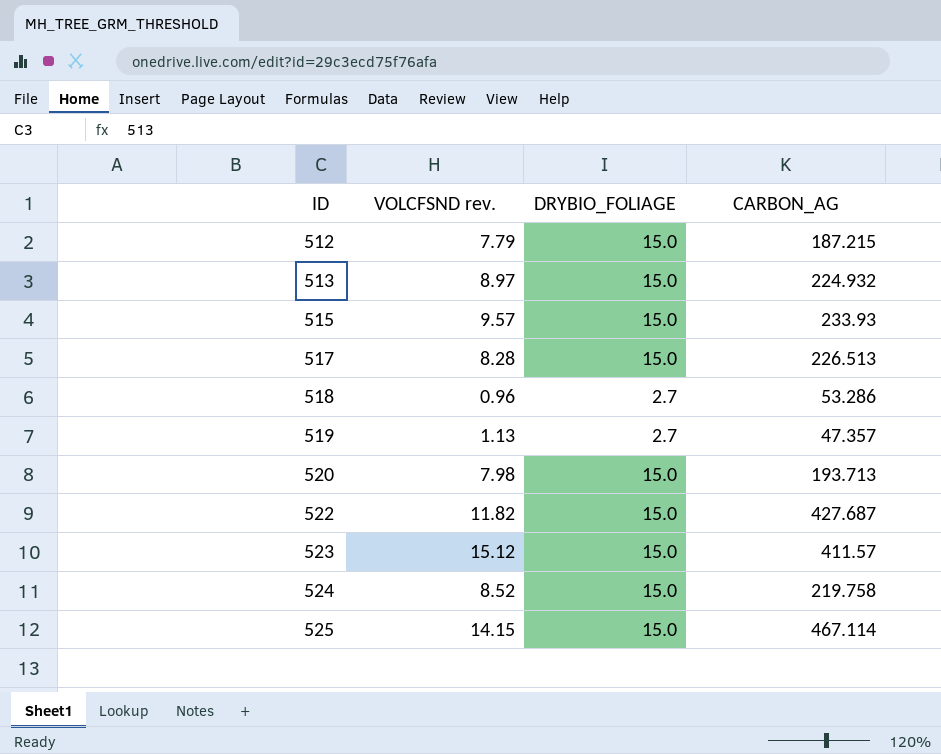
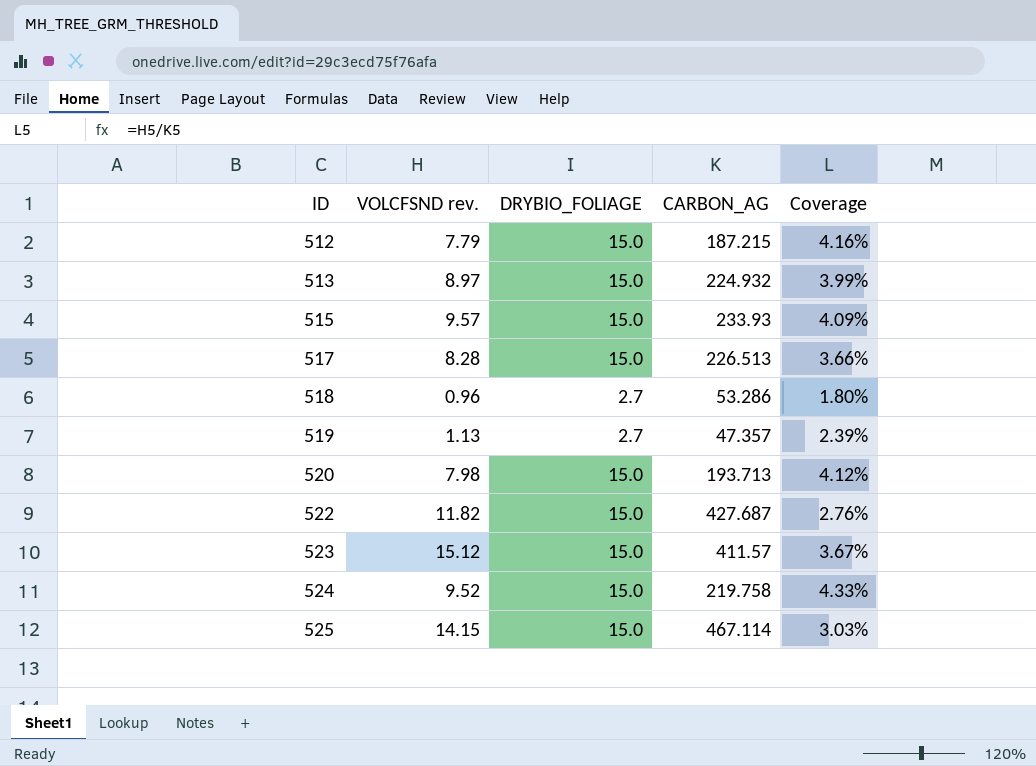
column Coverage | formula: none -> [VOLCFSND rev.] / [CARBON_AG]
524 | VOLCFSND rev.: 8.52 -> 9.52

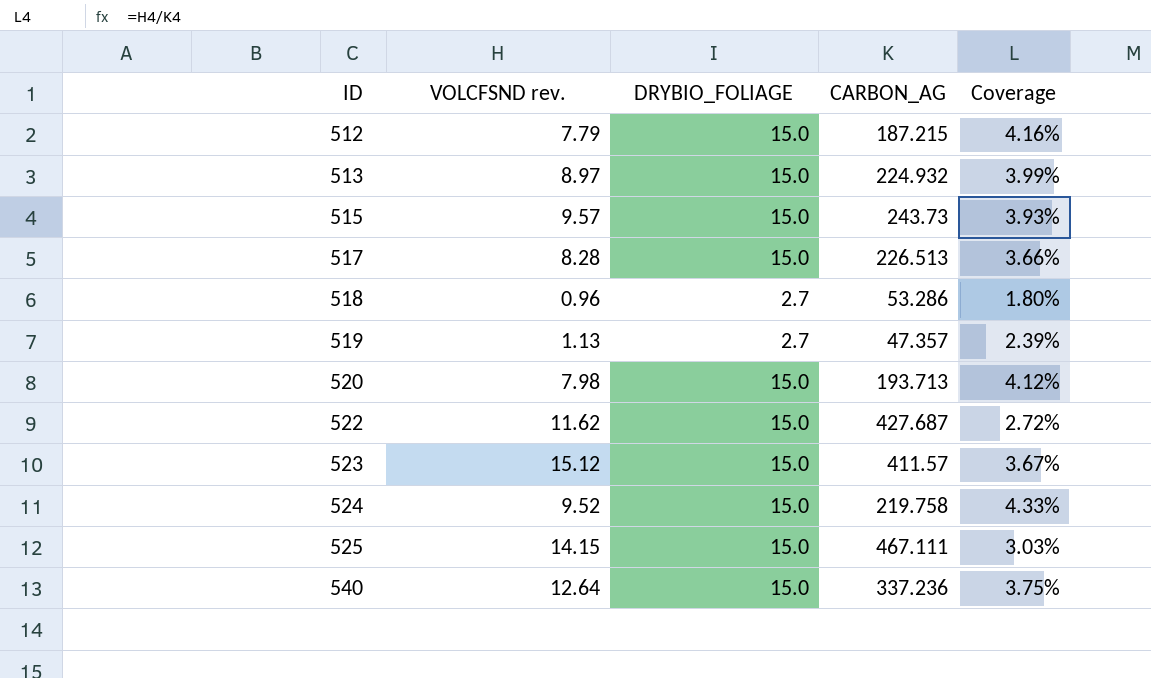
515 | CARBON_AG: 233.93 -> 243.73
515 | Coverage: 4.09% -> 3.93%
522 | VOLCFSND rev.: 11.82 -> 11.62
522 | Coverage: 2.76% -> 2.72%
525 | CARBON_AG: 467.114 -> 467.111
row 540: none -> 12.64 | 15.0 | 337.236 | 3.75%

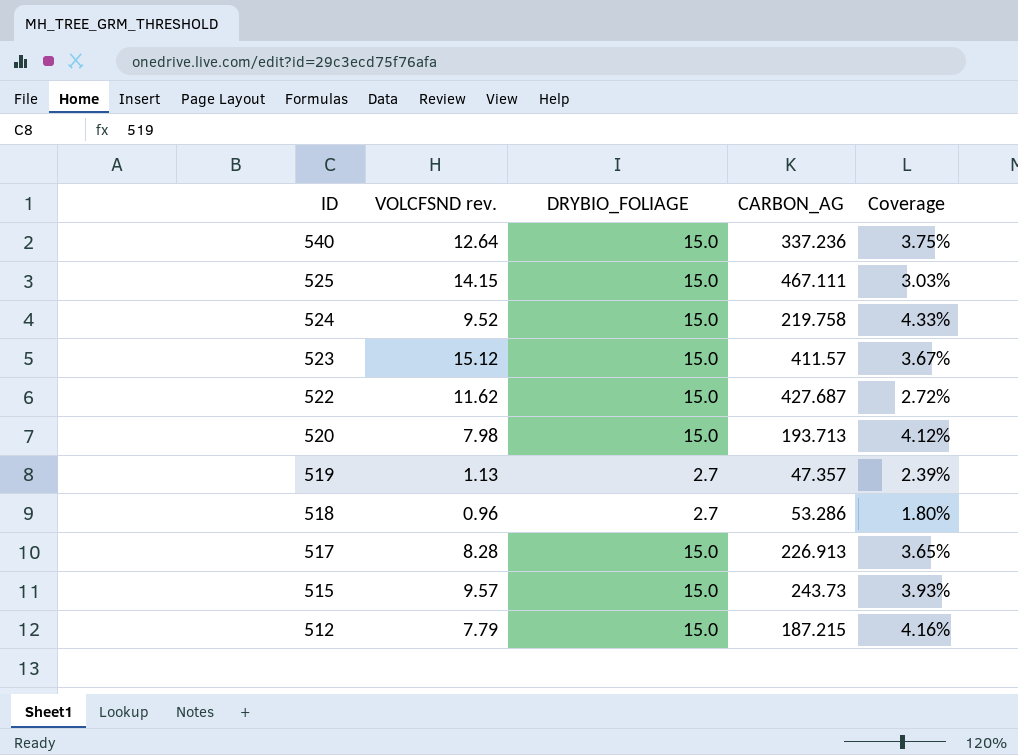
row order: ID ascending -> ID descending
row 513: 8.97 | 15.0 | 224.932 | 3.99% -> none
517 | CARBON_AG: 226.513 -> 226.913
517 | Coverage: 3.66% -> 3.65%

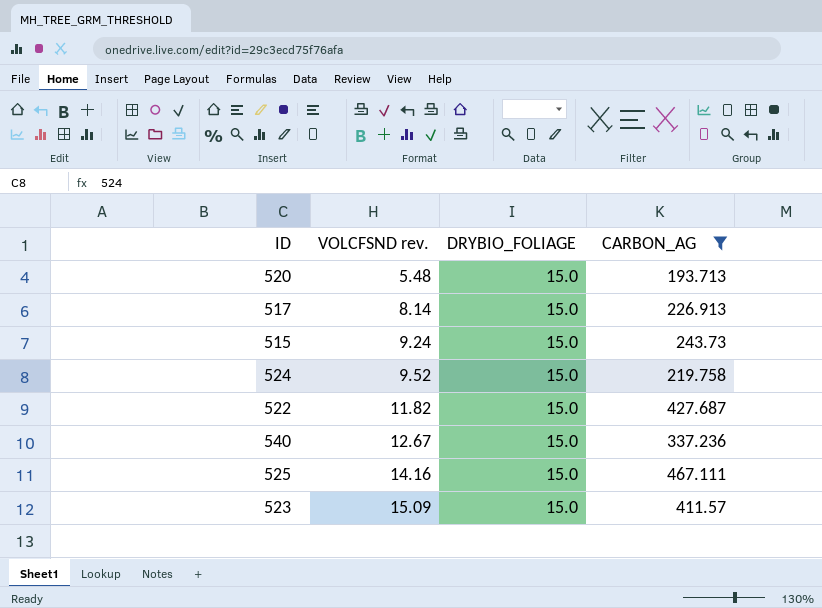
filter: none -> CARBON_AG >= 193.713
row order: ID descending -> VOLCFSND rev. ascending
column Coverage | formula: [VOLCFSND rev.] / [CARBON_AG] -> none
520 | VOLCFSND rev.: 7.98 -> 5.48
517 | VOLCFSND rev.: 8.28 -> 8.14
515 | VOLCFSND rev.: 9.57 -> 9.24
522 | VOLCFSND rev.: 11.62 -> 11.82
540 | VOLCFSND rev.: 12.64 -> 12.67
525 | VOLCFSND rev.: 14.15 -> 14.16
523 | VOLCFSND rev.: 15.12 -> 15.09

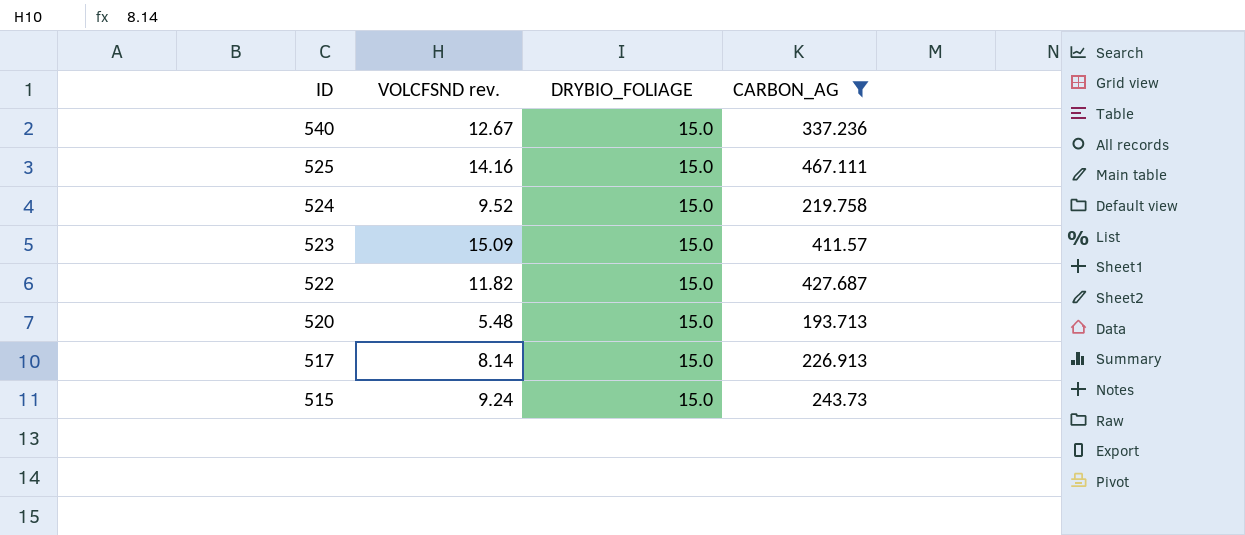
row order: VOLCFSND rev. ascending -> ID descending

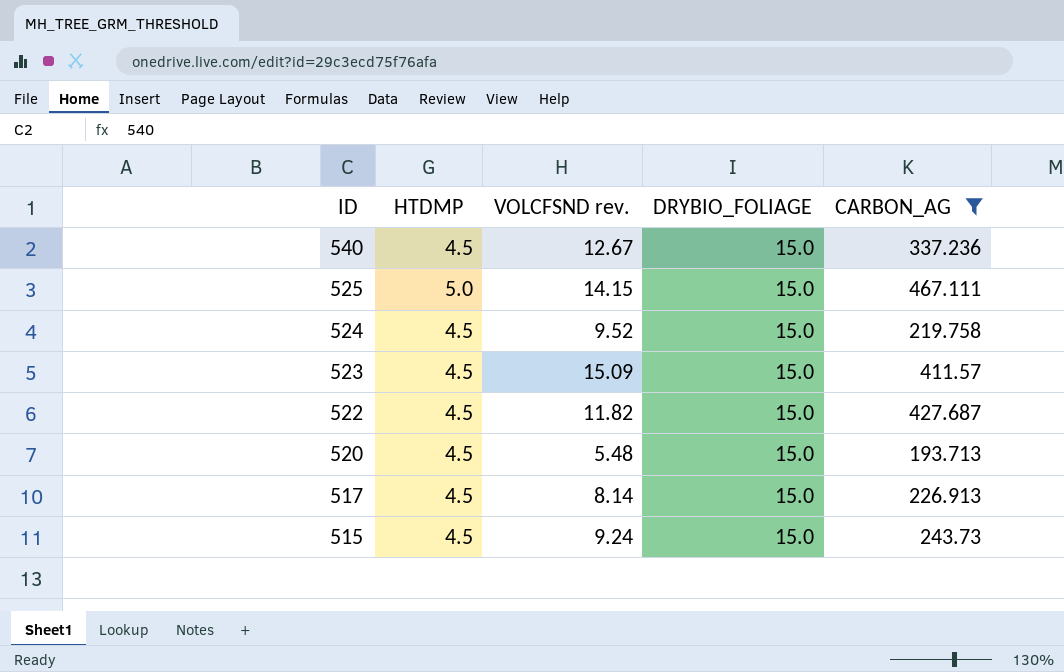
column HTDMP | position: none -> 2
525 | VOLCFSND rev.: 14.16 -> 14.15

